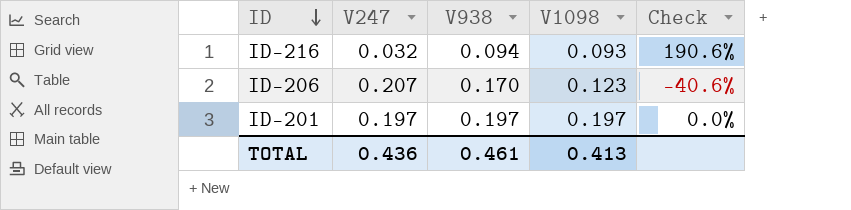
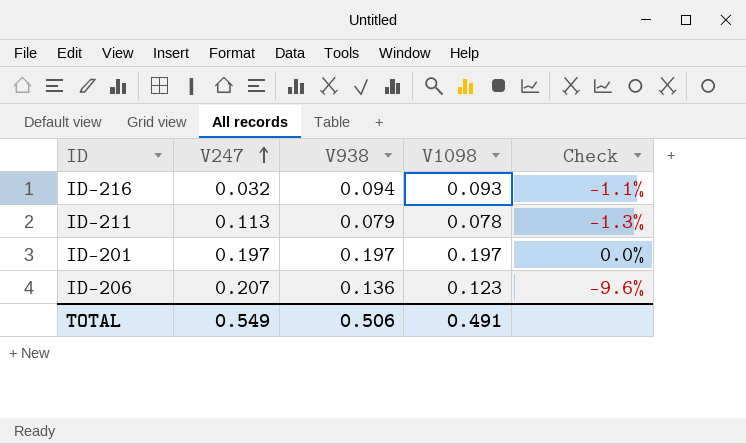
row order: ID descending -> V247 ascending
column Check | formula: ([V1098] - [V247]) / [V247] -> ([V1098] - [V938]) / [V938]
row ID-211: none -> 0.113 | 0.079 | 0.078 | -1.3%
ID-206 | V938: 0.170 -> 0.136
TOTAL | V247: 0.436 -> 0.549
TOTAL | V938: 0.461 -> 0.506
TOTAL | V1098: 0.413 -> 0.491

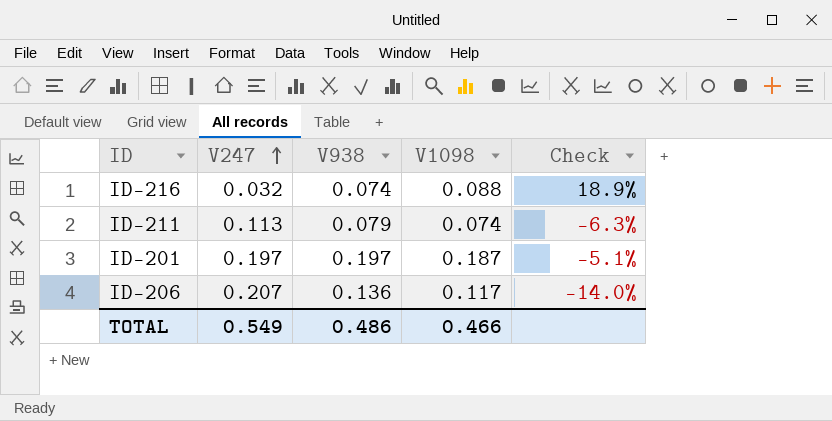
ID-216 | V938: 0.094 -> 0.074
ID-216 | V1098: 0.093 -> 0.088
ID-216 | Check: -1.1% -> 18.9%
ID-211 | V1098: 0.078 -> 0.074
ID-211 | Check: -1.3% -> -6.3%
ID-201 | V1098: 0.197 -> 0.187
ID-201 | Check: 0.0% -> -5.1%
ID-206 | V1098: 0.123 -> 0.117
ID-206 | Check: -9.6% -> -14.0%
TOTAL | V938: 0.506 -> 0.486
TOTAL | V1098: 0.491 -> 0.466

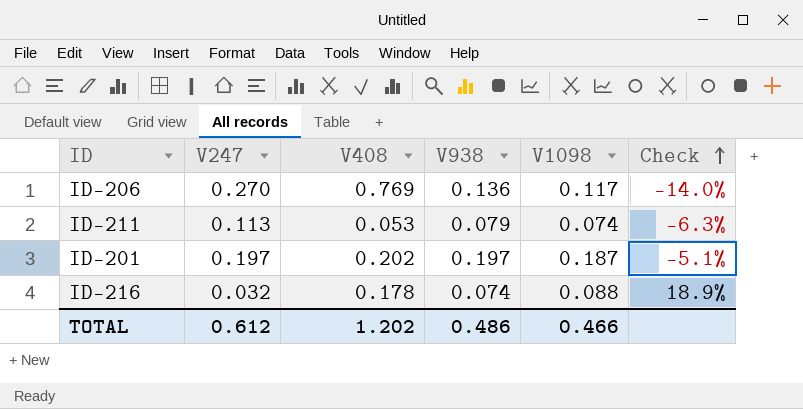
row order: V247 ascending -> Check ascending
column V408 | position: none -> 3
ID-206 | V247: 0.207 -> 0.270
TOTAL | V247: 0.549 -> 0.612

